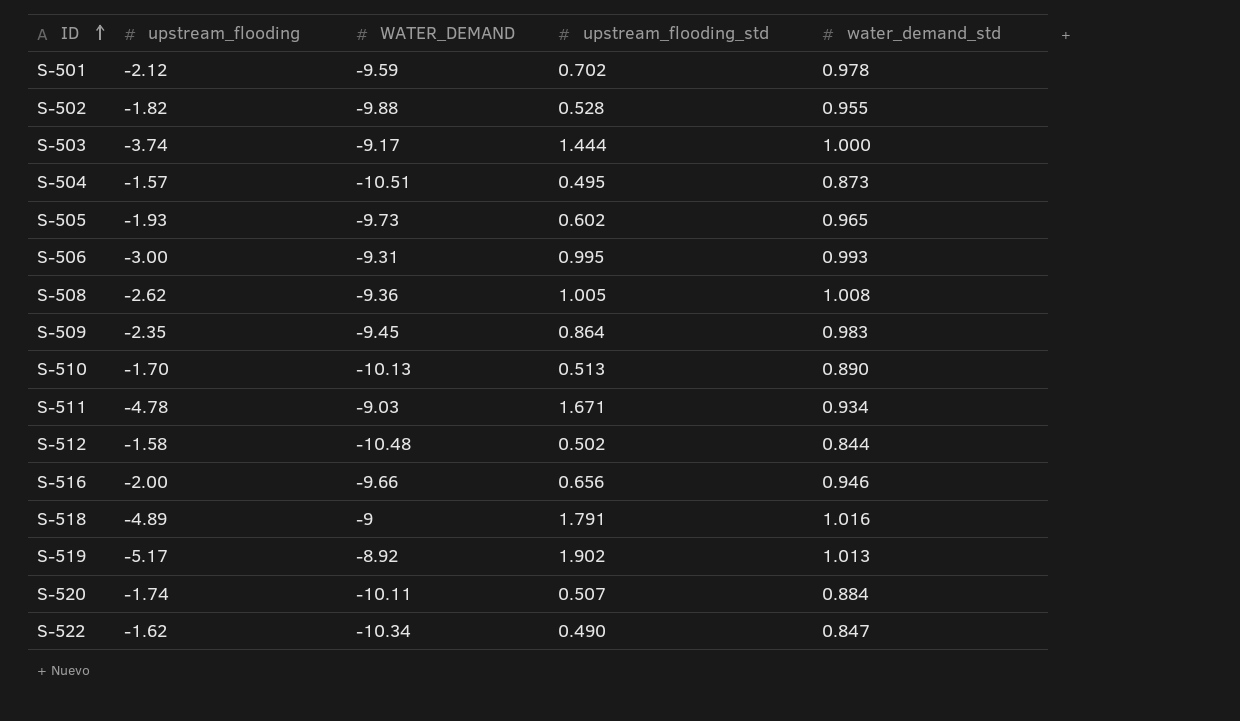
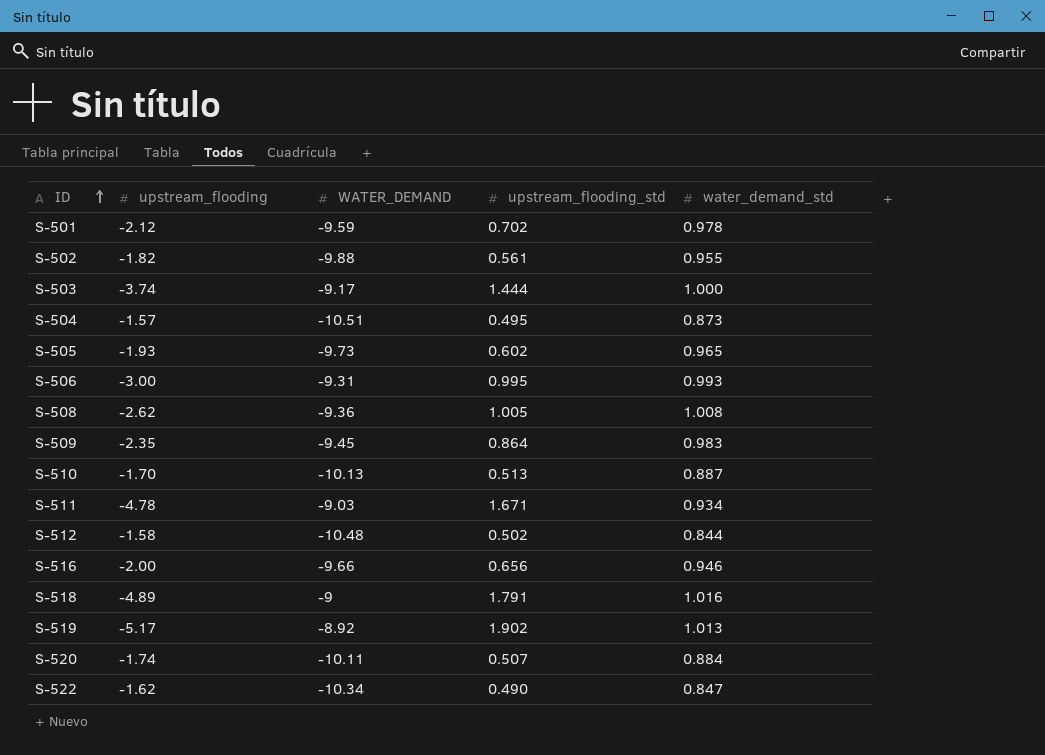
S-502 | upstream_flooding_std: 0.528 -> 0.561
S-510 | water_demand_std: 0.890 -> 0.887

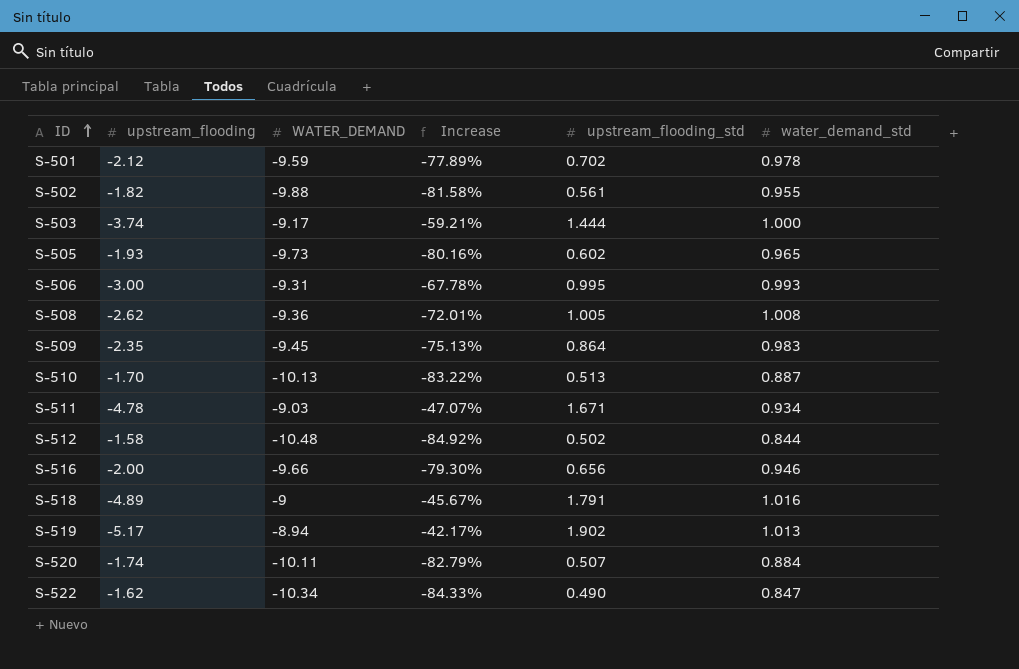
column Increase | formula: none -> ([upstream_flooding] - [WATER_DEMAND]) / [WATER_DEMAND]
row S-504: -1.57 | -10.51 | 0.495 | 0.873 -> none
S-519 | WATER_DEMAND: -8.92 -> -8.94

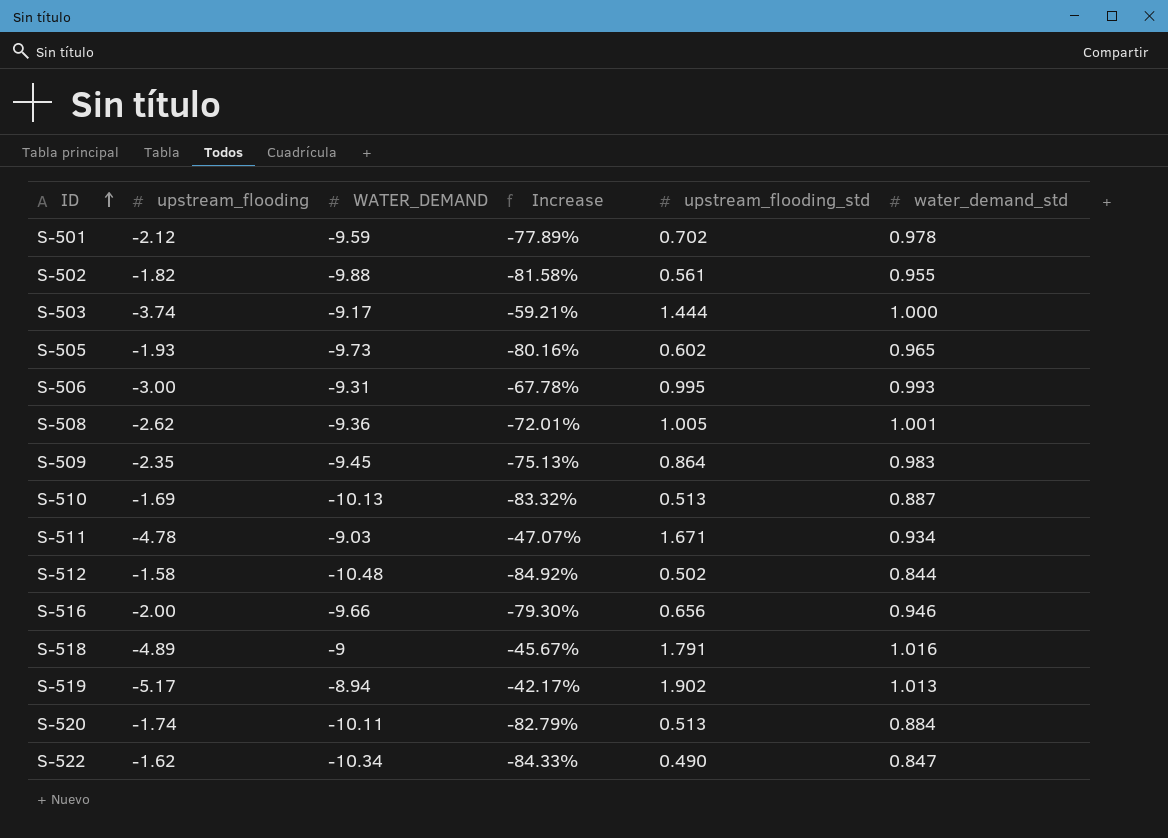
S-508 | water_demand_std: 1.008 -> 1.001
S-510 | upstream_flooding: -1.70 -> -1.69
S-510 | Increase: -83.22% -> -83.32%
S-520 | upstream_flooding_std: 0.507 -> 0.513

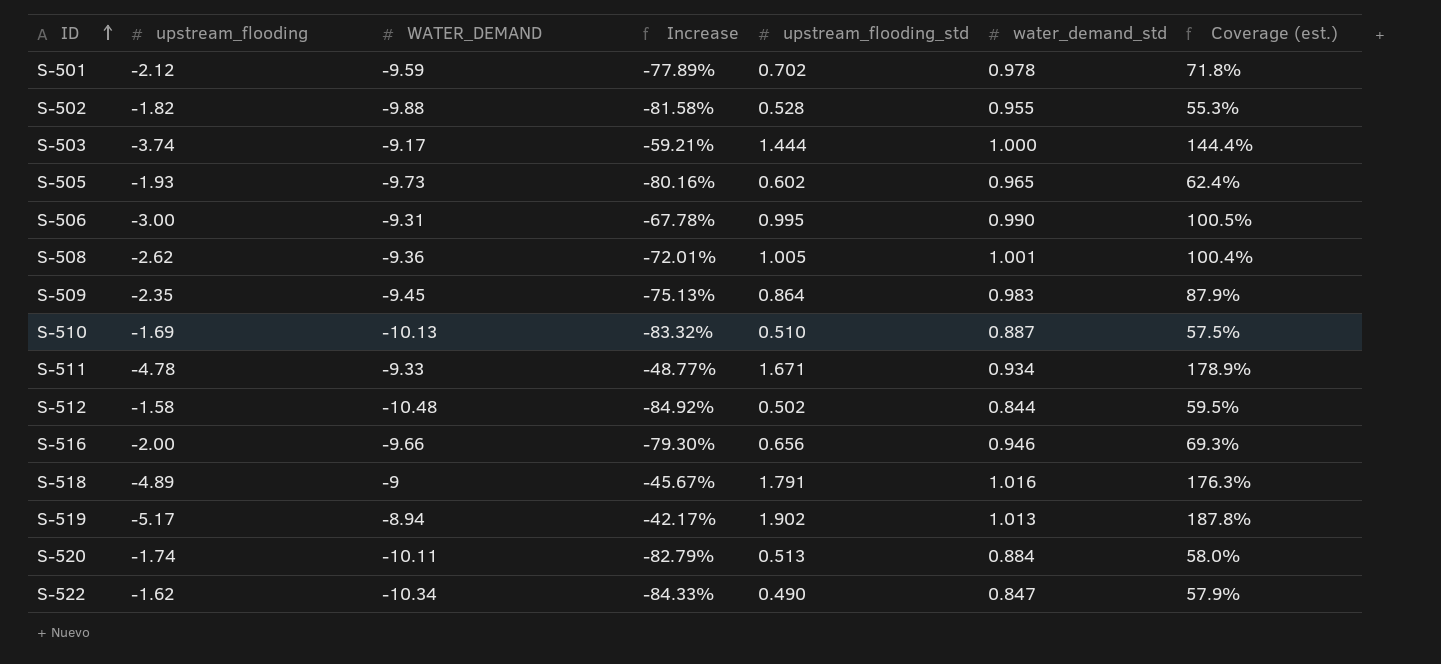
column Coverage (est.) | formula: none -> [upstream_flooding_std] / [water_demand_std]
S-502 | upstream_flooding_std: 0.561 -> 0.528
S-506 | water_demand_std: 0.993 -> 0.990
S-510 | upstream_flooding_std: 0.513 -> 0.510
S-511 | WATER_DEMAND: -9.03 -> -9.33
S-511 | Increase: -47.07% -> -48.77%

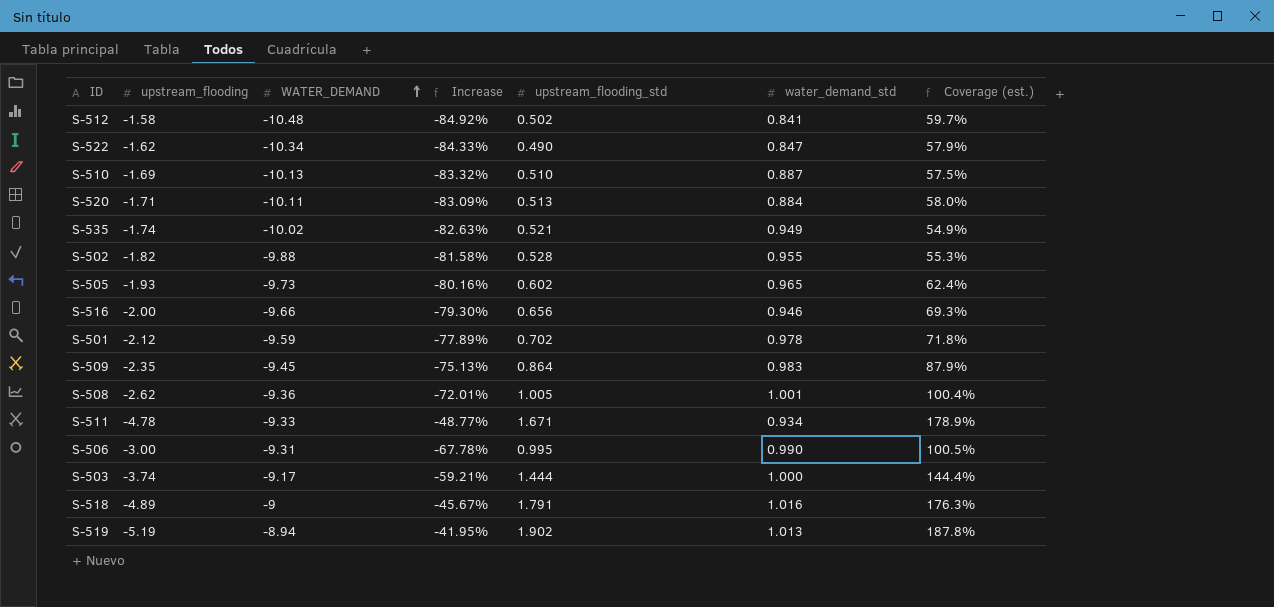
row order: ID ascending -> WATER_DEMAND ascending
S-512 | water_demand_std: 0.844 -> 0.841
S-512 | Coverage (est.): 59.5% -> 59.7%
S-520 | upstream_flooding: -1.74 -> -1.71
S-520 | Increase: -82.79% -> -83.09%
row S-535: none -> -1.74 | -10.02 | -82.63% | 0.521 | 0.949 | 54.9%
S-519 | upstream_flooding: -5.17 -> -5.19
S-519 | Increase: -42.17% -> -41.95%

